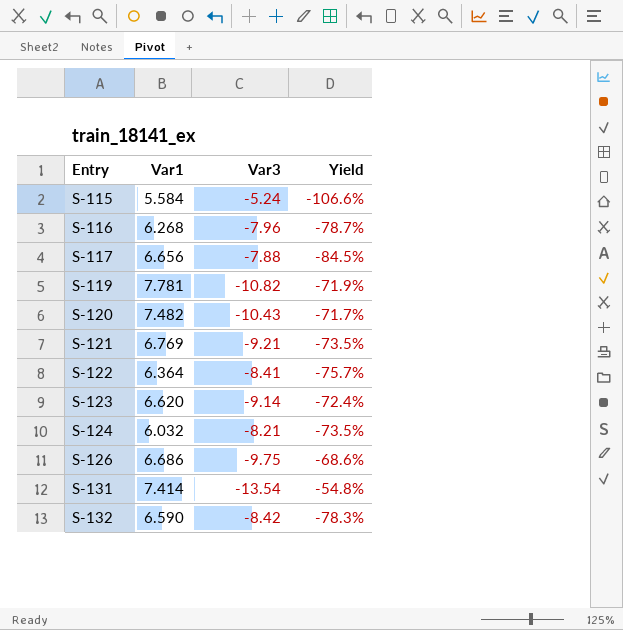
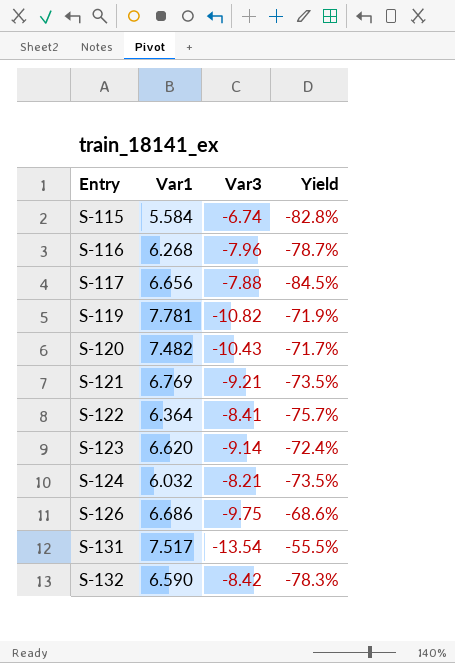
S-115 | Var3: -5.24 -> -6.74
S-115 | Yield: -106.6% -> -82.8%
S-131 | Var1: 7.414 -> 7.517
S-131 | Yield: -54.8% -> -55.5%

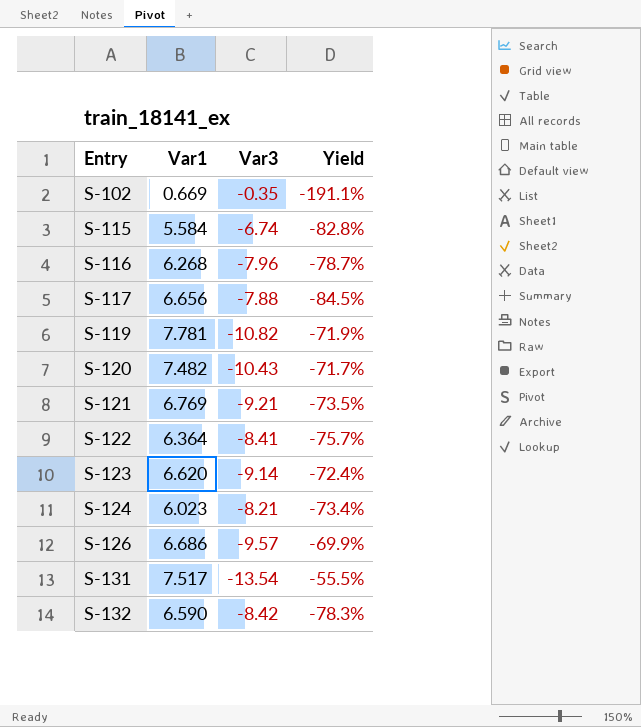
row S-102: none -> 0.669 | -0.35 | -191.1%
S-124 | Var1: 6.032 -> 6.023
S-124 | Yield: -73.5% -> -73.4%
S-126 | Var3: -9.75 -> -9.57
S-126 | Yield: -68.6% -> -69.9%

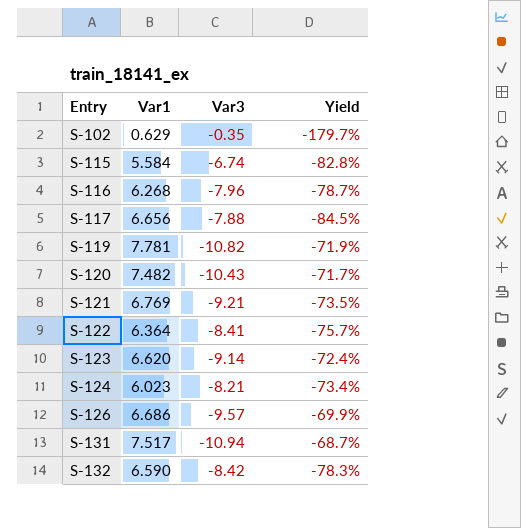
S-102 | Var1: 0.669 -> 0.629
S-102 | Yield: -191.1% -> -179.7%
S-131 | Var3: -13.54 -> -10.94
S-131 | Yield: -55.5% -> -68.7%

